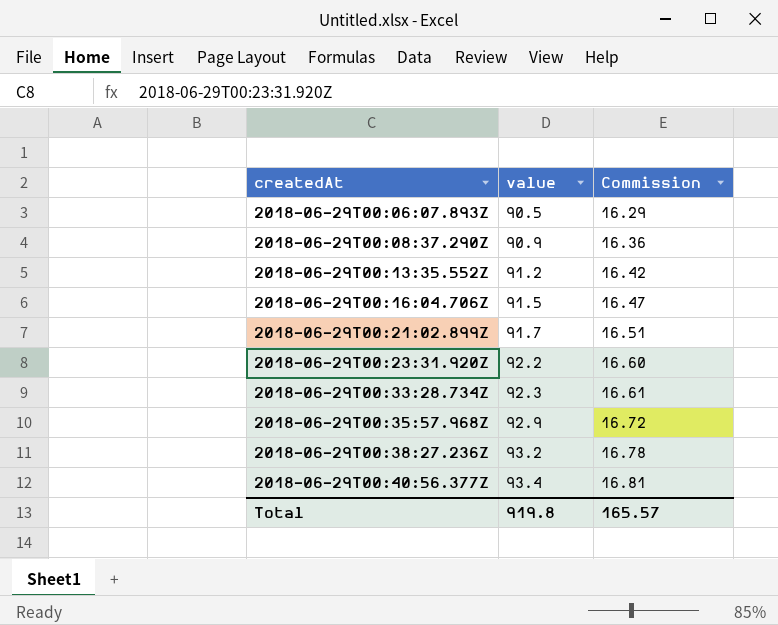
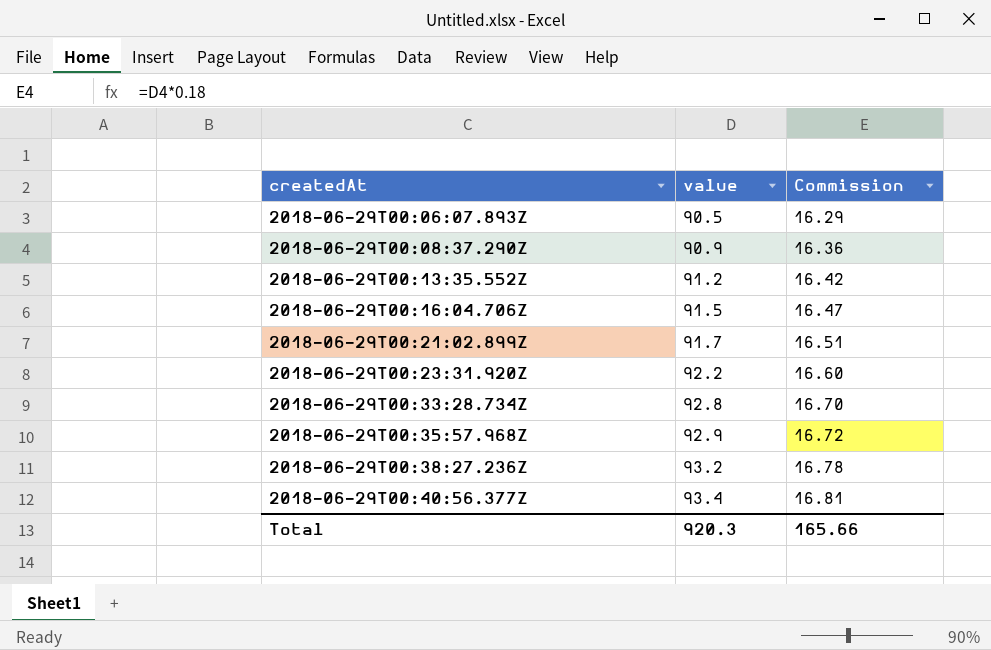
2018-06-29T00:33:28.734Z | value: 92.3 -> 92.8
2018-06-29T00:33:28.734Z | Commission: 16.61 -> 16.70
Total | value: 919.8 -> 920.3
Total | Commission: 165.57 -> 165.66

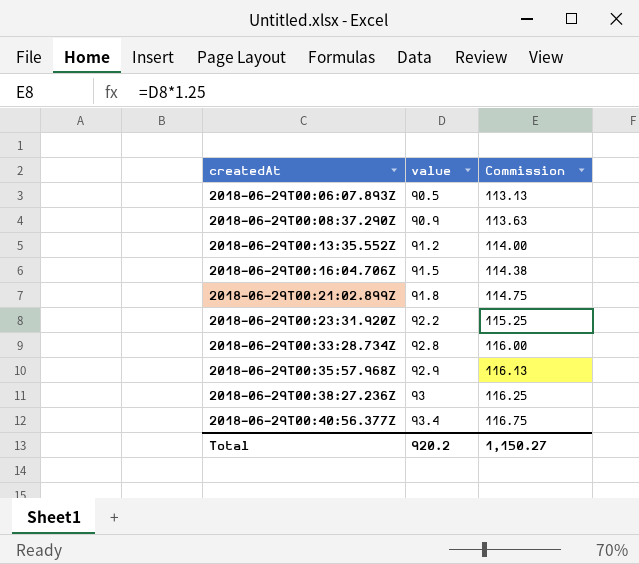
column Commission | formula: [value] * 0.18 -> [value] * 1.25
2018-06-29T00:21:02.899Z | value: 91.7 -> 91.8
2018-06-29T00:38:27.236Z | value: 93.2 -> 93
Total | value: 920.3 -> 920.2
Total | Commission: 165.66 -> 1,150.27

